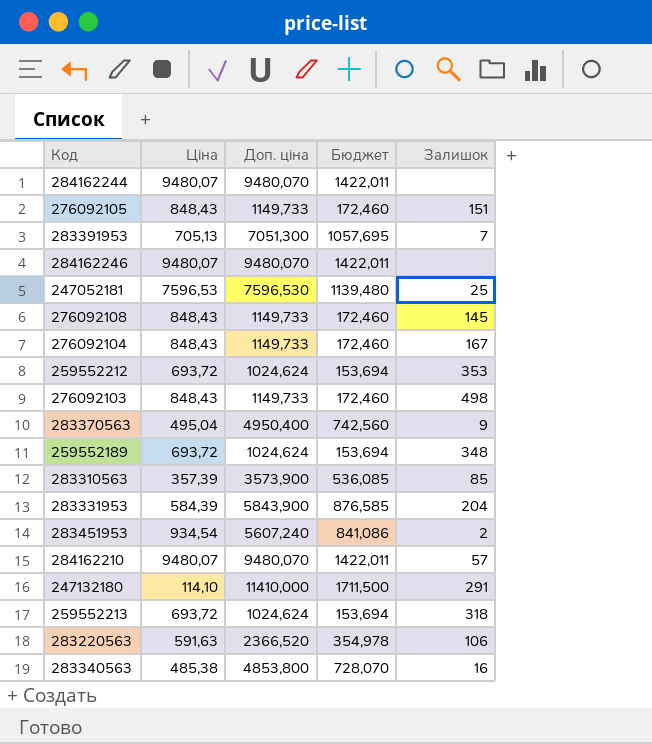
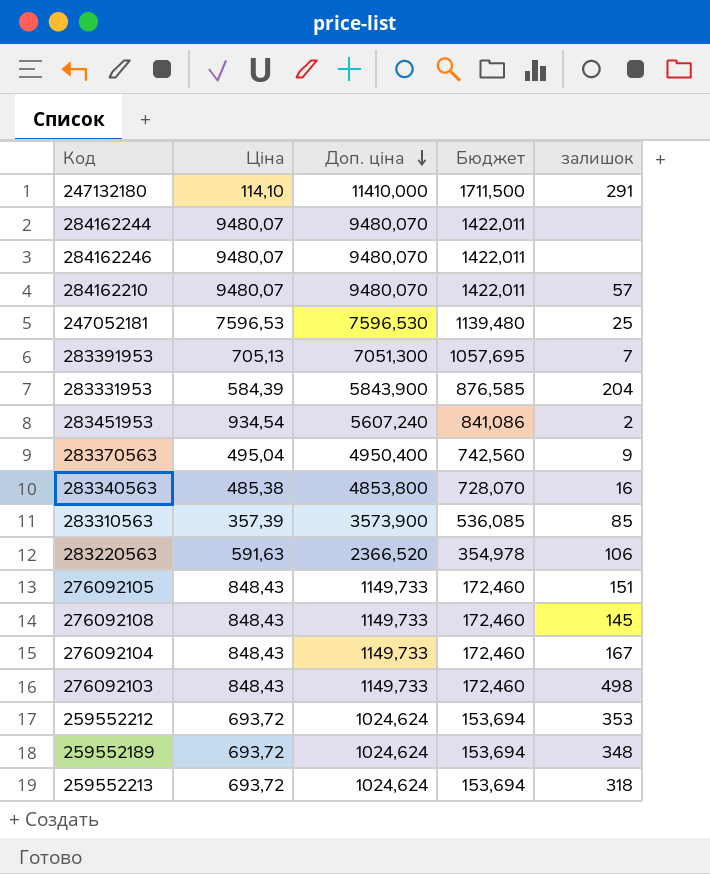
row order: none -> Доп. ціна descending
column name: Залишок -> залишок

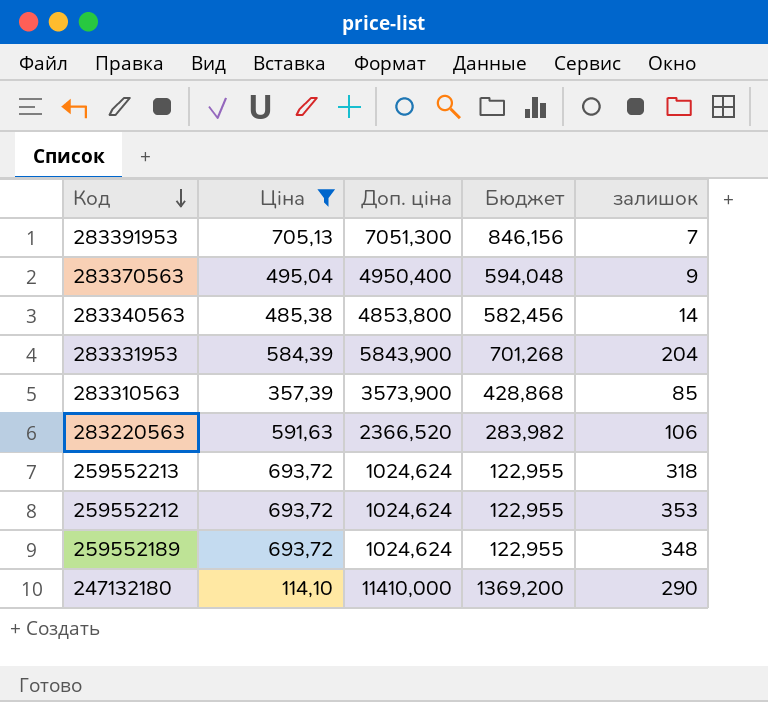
filter: none -> Ціна <= 705,13
row order: Доп. ціна descending -> Код descending
column Бюджет | formula: [Доп. ціна] * 0,15 -> [Доп. ціна] * 0,12
283340563 | залишок: 16 -> 14
247132180 | залишок: 291 -> 290

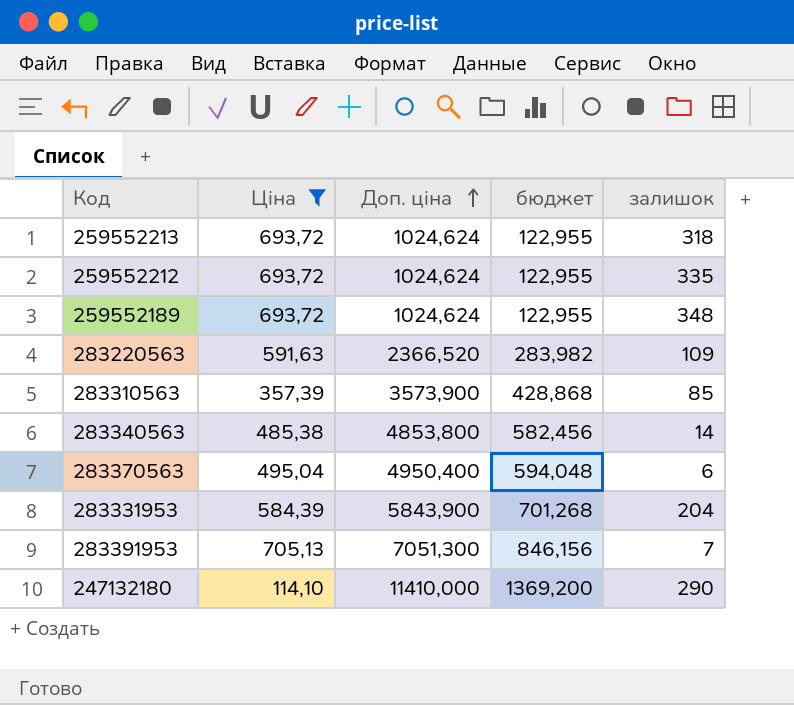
row order: Код descending -> Доп. ціна ascending
column name: Бюджет -> бюджет
259552212 | залишок: 353 -> 335
283220563 | залишок: 106 -> 109
283370563 | залишок: 9 -> 6

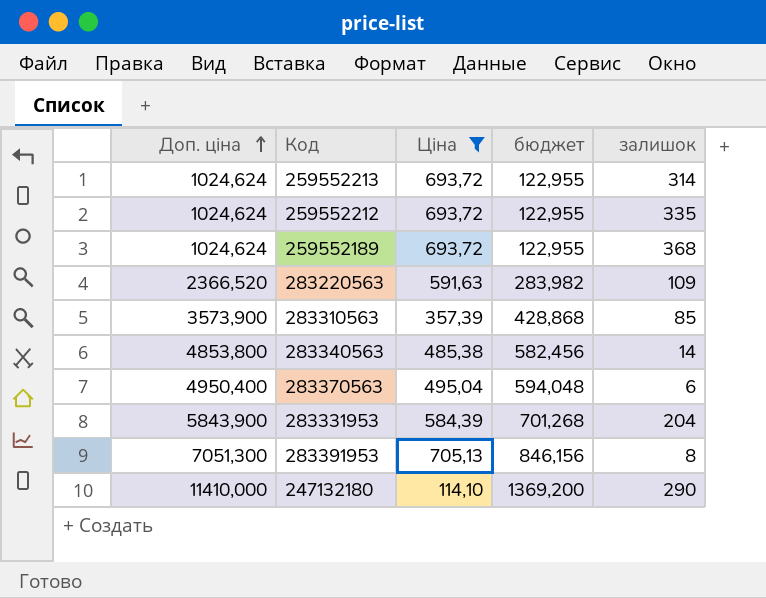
column Доп. ціна | position: 3 -> 1
259552213 | залишок: 318 -> 314
259552189 | залишок: 348 -> 368
283391953 | залишок: 7 -> 8

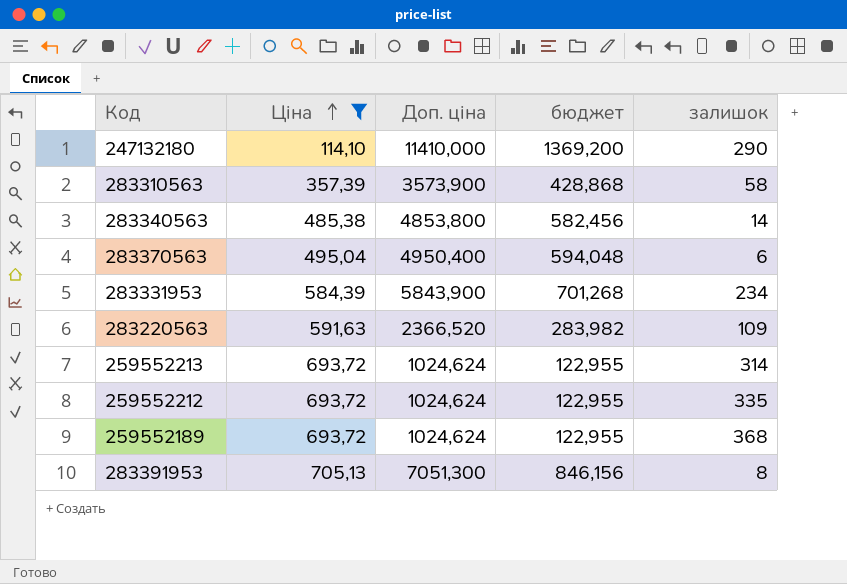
row order: Доп. ціна ascending -> Ціна ascending
column Доп. ціна | position: 1 -> 3
283310563 | залишок: 85 -> 58
283331953 | залишок: 204 -> 234

